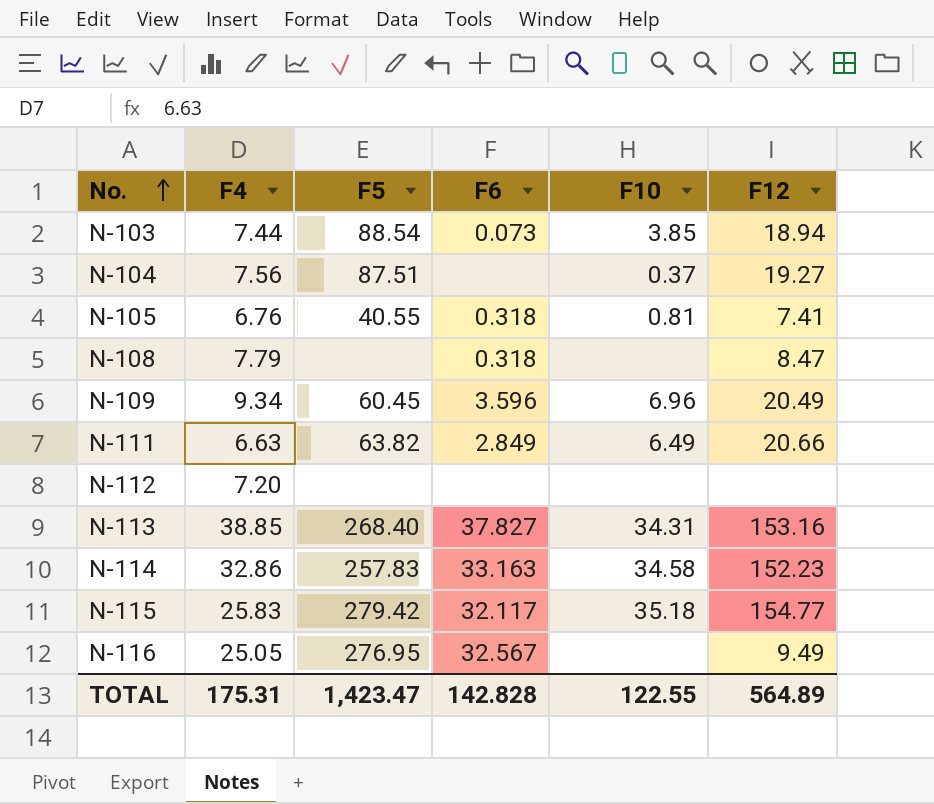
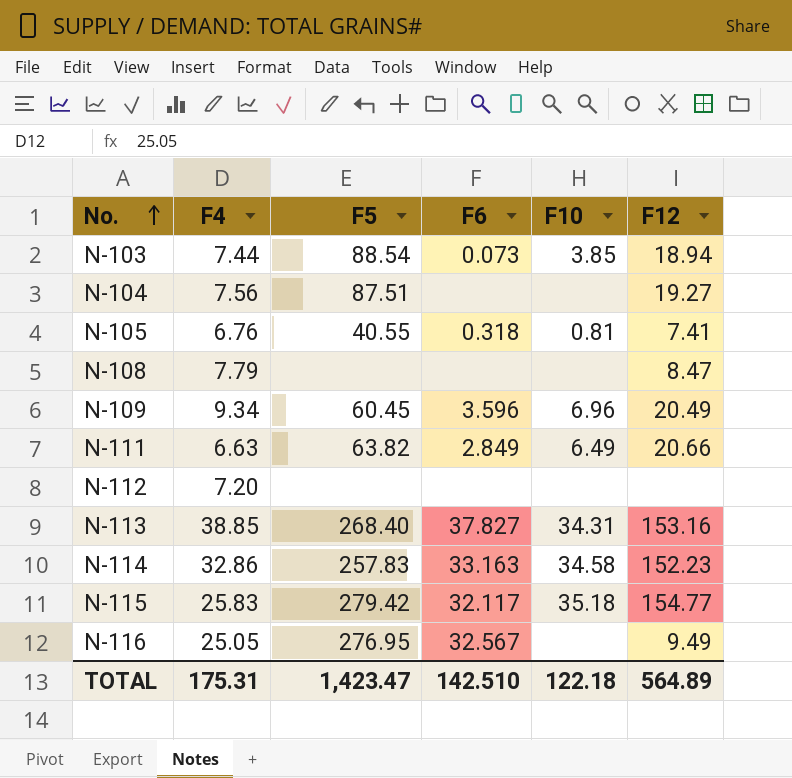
N-104 | F10: 0.37 -> none
N-108 | F6: 0.318 -> none
TOTAL | F6: 142.828 -> 142.510
TOTAL | F10: 122.55 -> 122.18

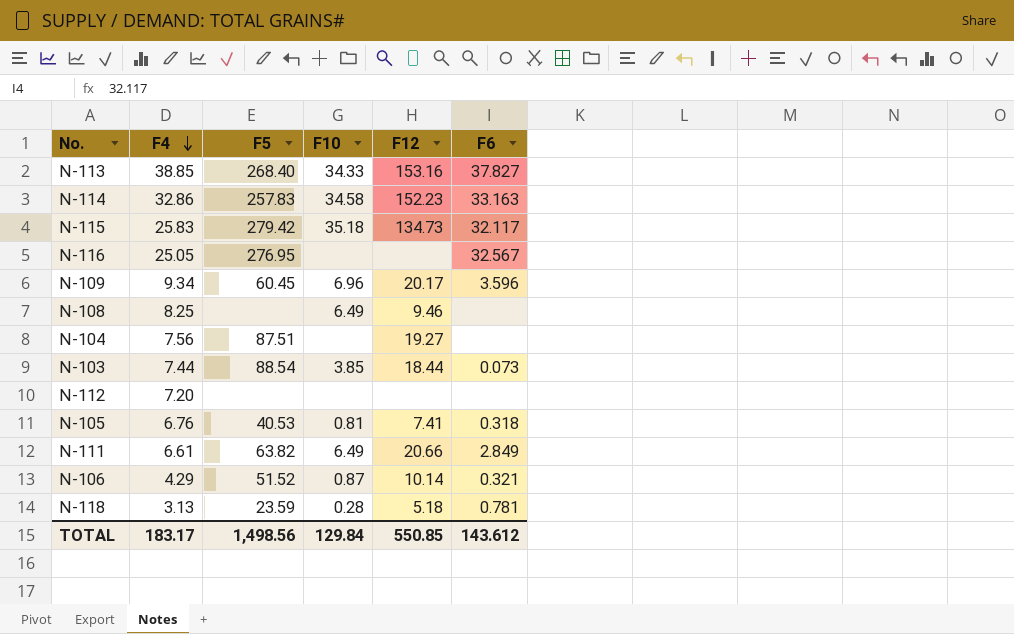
row order: No. ascending -> F4 descending
column F6 | position: 4 -> 6
N-113 | F10: 34.31 -> 34.33
N-115 | F12: 154.77 -> 134.73
N-116 | F12: 9.49 -> none
N-109 | F12: 20.49 -> 20.17
N-108 | F4: 7.79 -> 8.25
N-108 | F10: none -> 6.49
N-108 | F12: 8.47 -> 9.46
N-103 | F12: 18.94 -> 18.44
N-105 | F5: 40.55 -> 40.53
N-111 | F4: 6.63 -> 6.61
row N-106: none -> 4.29 | 51.52 | 0.87 | 10.14 | 0.321
row N-118: none -> 3.13 | 23.59 | 0.28 | 5.18 | 0.781
TOTAL | F4: 175.31 -> 183.17
TOTAL | F5: 1,423.47 -> 1,498.56
TOTAL | F10: 122.18 -> 129.84
TOTAL | F12: 564.89 -> 550.85
TOTAL | F6: 142.510 -> 143.612

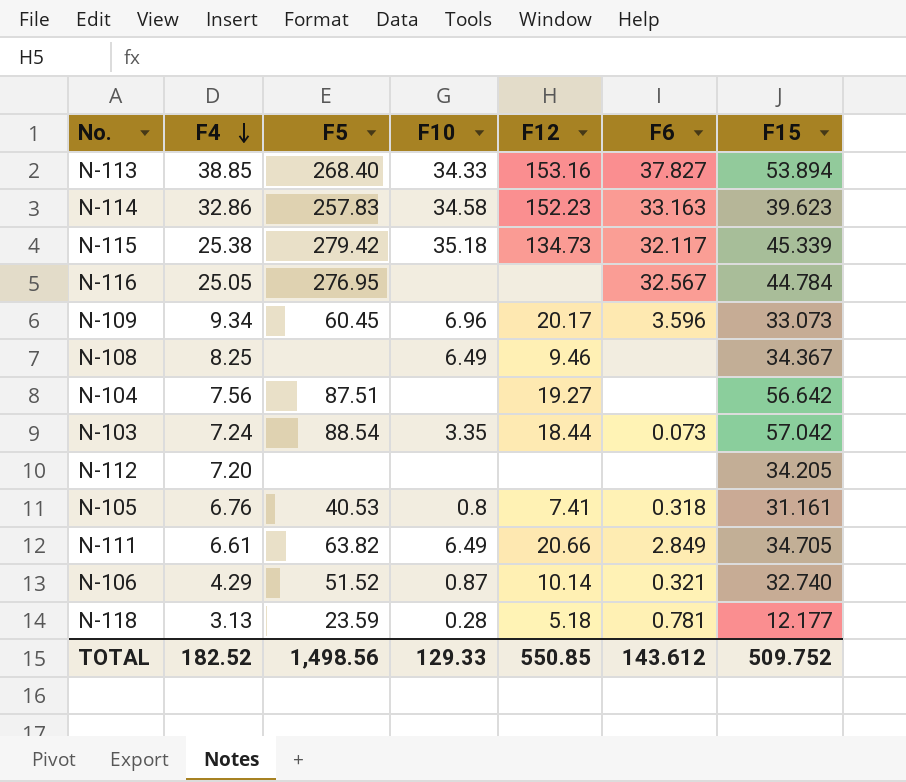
column F15 | position: none -> 7
N-115 | F4: 25.83 -> 25.38
N-103 | F4: 7.44 -> 7.24
N-103 | F10: 3.85 -> 3.35
N-105 | F10: 0.81 -> 0.8
TOTAL | F4: 183.17 -> 182.52
TOTAL | F10: 129.84 -> 129.33

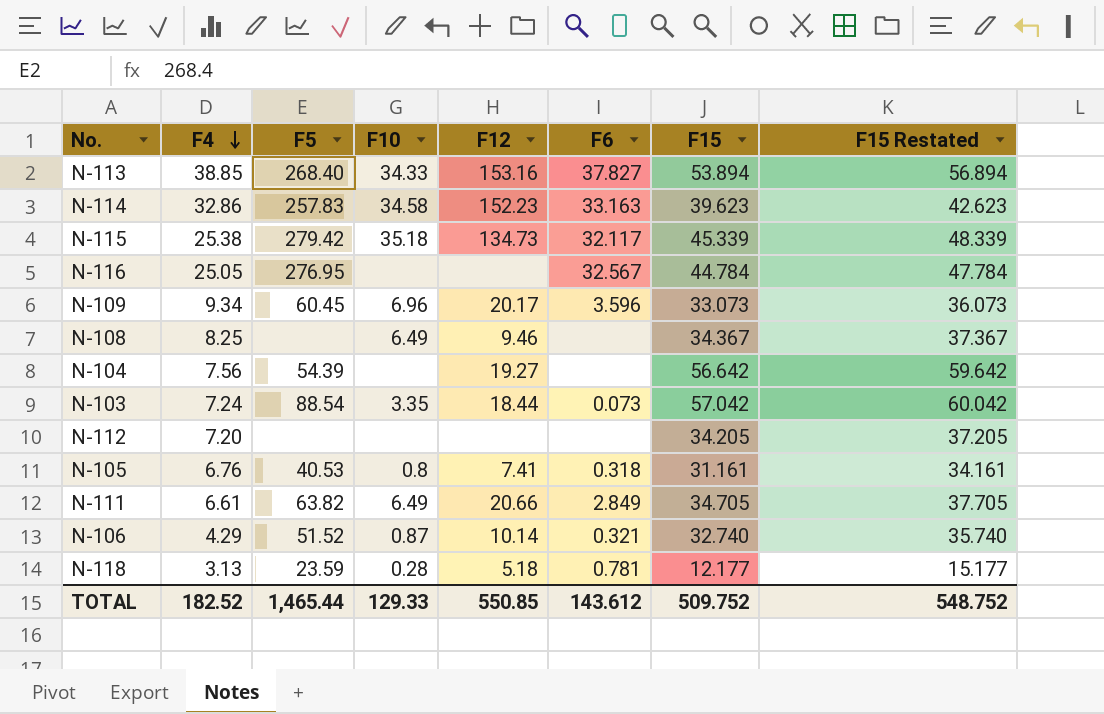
column F15 Restated | formula: none -> [F15] + 3
N-104 | F5: 87.51 -> 54.39
TOTAL | F5: 1,498.56 -> 1,465.44

